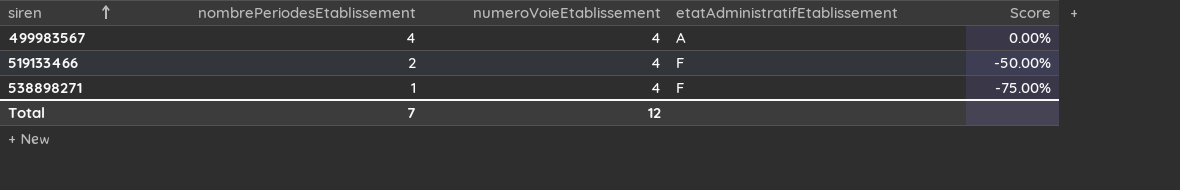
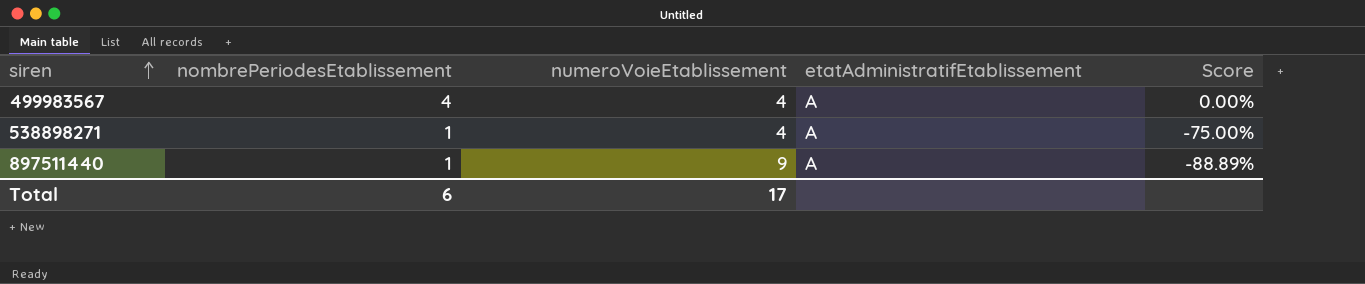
row 519133466: 2 | 4 | F | -50.00% -> none
538898271 | etatAdministratifEtablissement: F -> A
row 897511440: none -> 1 | 9 | A | -88.89%
Total | nombrePeriodesEtablissement: 7 -> 6
Total | numeroVoieEtablissement: 12 -> 17

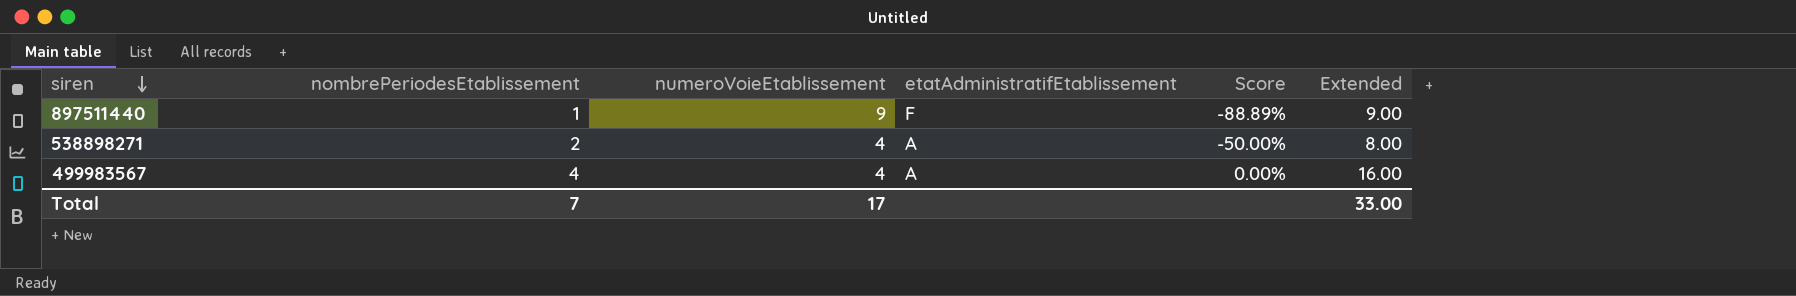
row order: siren ascending -> siren descending
column Extended | formula: none -> [nombrePeriodesEtablissement] * [numeroVoieEtablissement]
897511440 | etatAdministratifEtablissement: A -> F
538898271 | nombrePeriodesEtablissement: 1 -> 2
538898271 | Score: -75.00% -> -50.00%
Total | nombrePeriodesEtablissement: 6 -> 7

